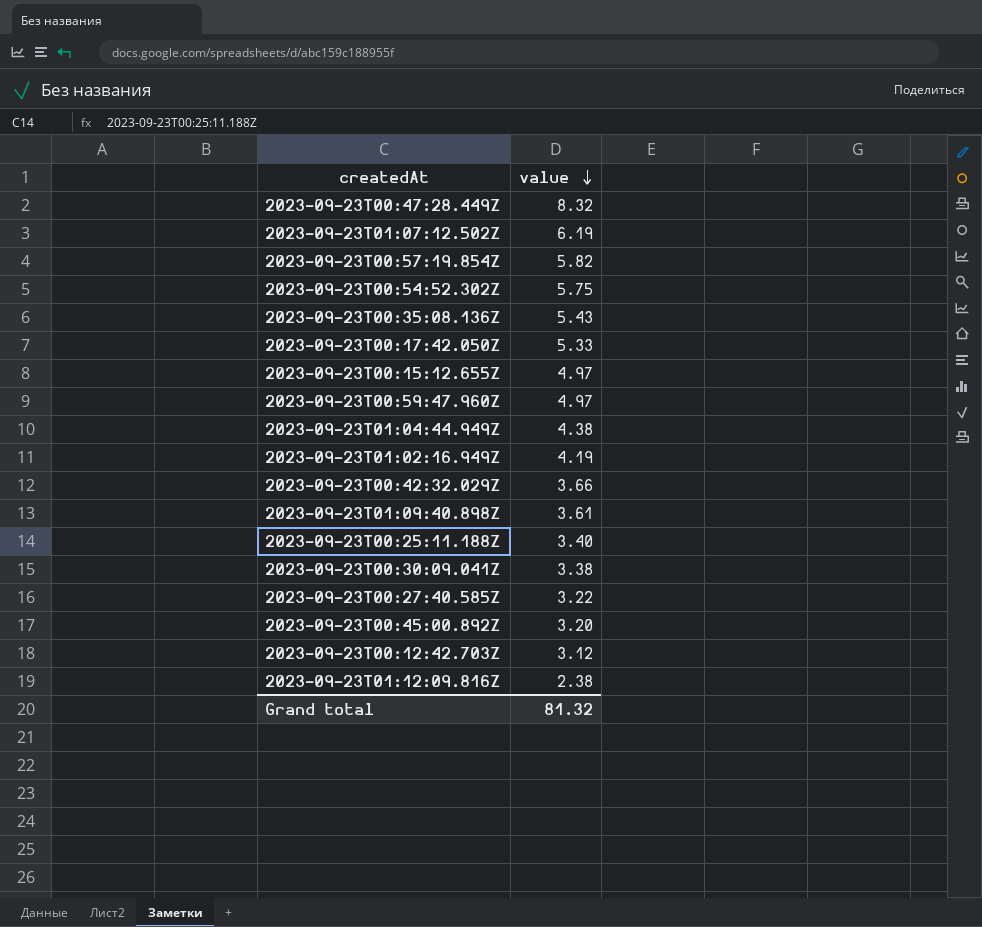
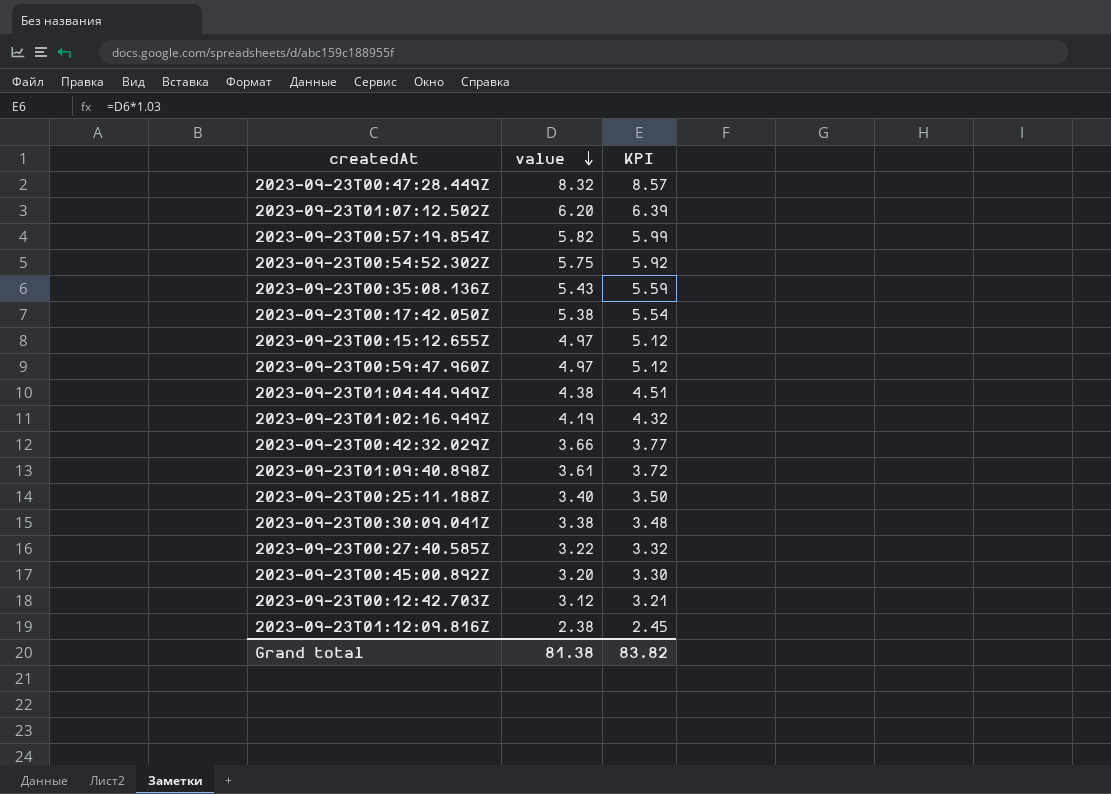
column KPI | formula: none -> [value] * 1.03
2023-09-23T01:07:12.502Z | value: 6.19 -> 6.20
2023-09-23T00:17:42.050Z | value: 5.33 -> 5.38
Grand total | value: 81.32 -> 81.38

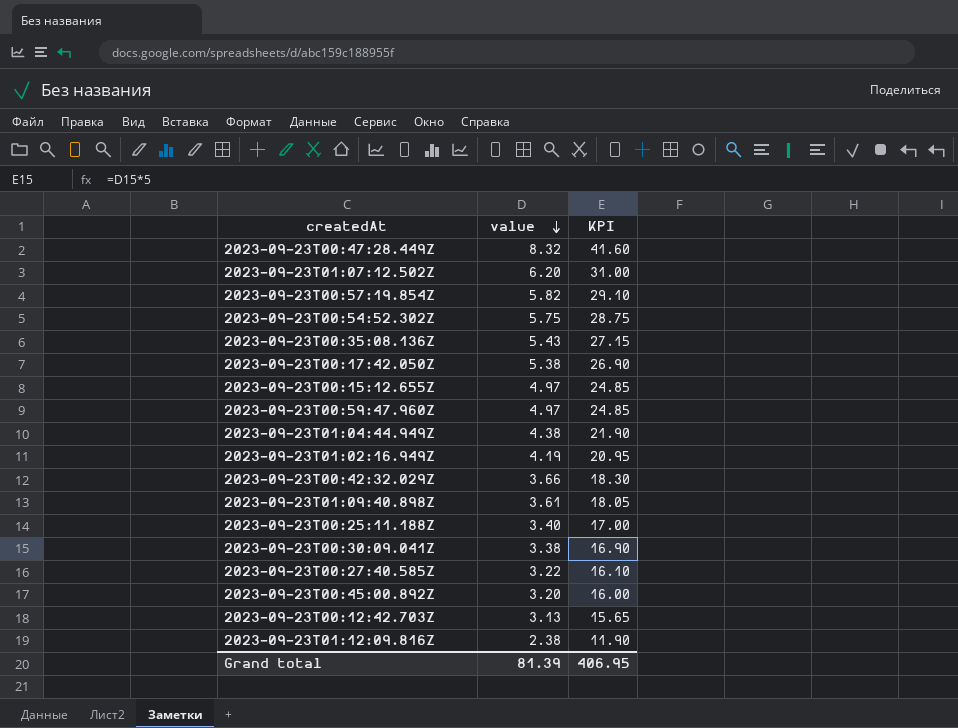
column KPI | formula: [value] * 1.03 -> [value] * 5
2023-09-23T00:12:42.703Z | value: 3.12 -> 3.13
Grand total | value: 81.38 -> 81.39
Grand total | KPI: 83.82 -> 406.95

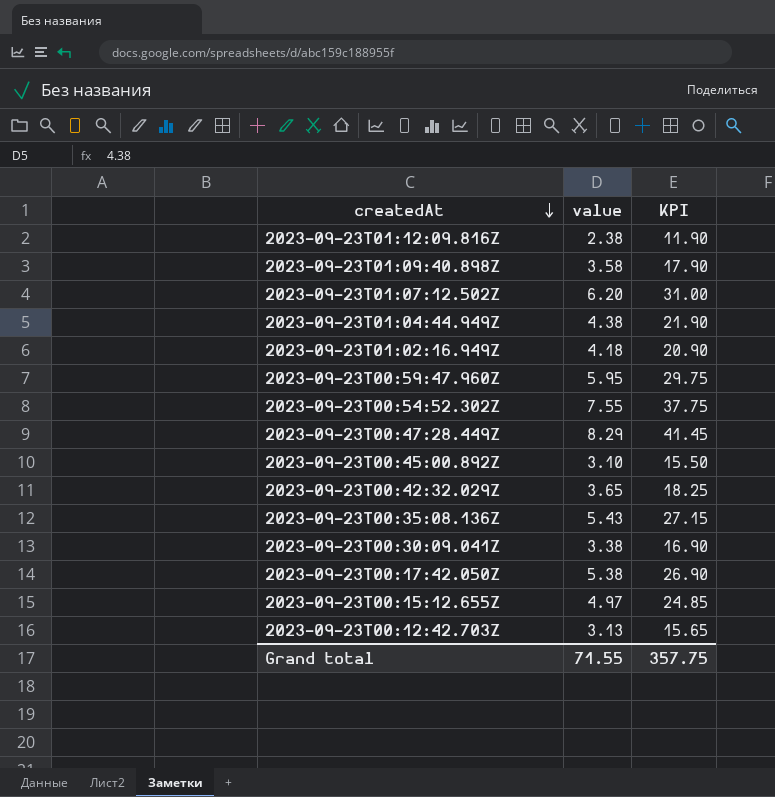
row order: value descending -> createdAt descending
row 2023-09-23T00:57:19.854Z: 5.82 | 29.10 -> none
row 2023-09-23T00:25:11.188Z: 3.40 | 17.00 -> none
row 2023-09-23T00:27:40.585Z: 3.22 | 16.10 -> none
2023-09-23T01:09:40.898Z | value: 3.61 -> 3.58
2023-09-23T01:09:40.898Z | KPI: 18.05 -> 17.90
2023-09-23T01:02:16.949Z | value: 4.19 -> 4.18
2023-09-23T01:02:16.949Z | KPI: 20.95 -> 20.90
2023-09-23T00:59:47.960Z | value: 4.97 -> 5.95
2023-09-23T00:59:47.960Z | KPI: 24.85 -> 29.75
2023-09-23T00:54:52.302Z | value: 5.75 -> 7.55
2023-09-23T00:54:52.302Z | KPI: 28.75 -> 37.75
2023-09-23T00:47:28.449Z | value: 8.32 -> 8.29
2023-09-23T00:47:28.449Z | KPI: 41.60 -> 41.45
2023-09-23T00:45:00.892Z | value: 3.20 -> 3.10
2023-09-23T00:45:00.892Z | KPI: 16.00 -> 15.50
2023-09-23T00:42:32.029Z | value: 3.66 -> 3.65
2023-09-23T00:42:32.029Z | KPI: 18.30 -> 18.25
Grand total | value: 81.39 -> 71.55
Grand total | KPI: 406.95 -> 357.75

